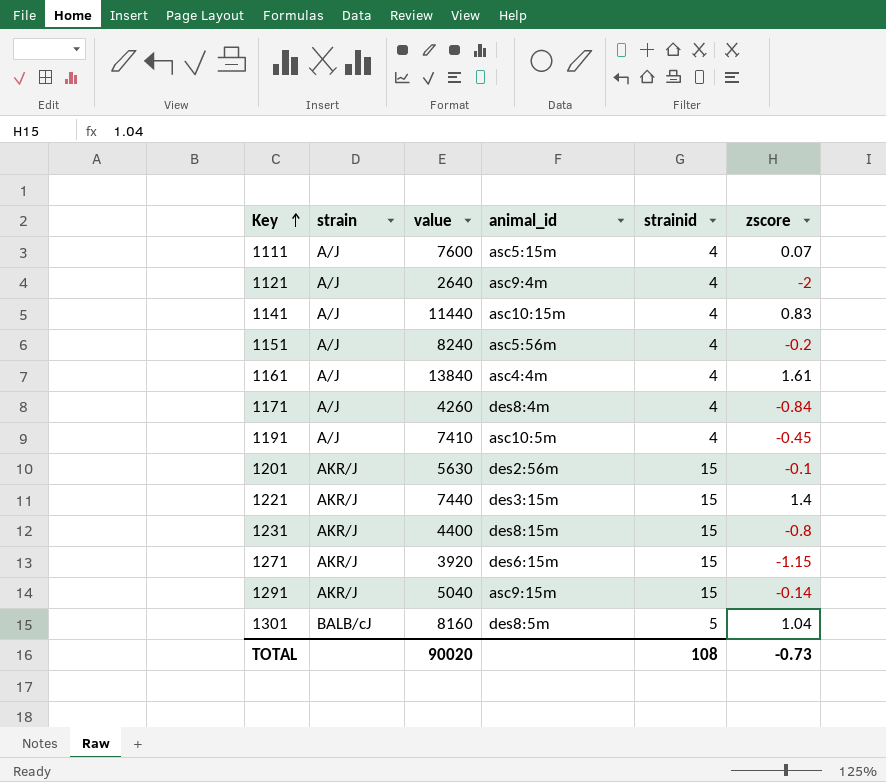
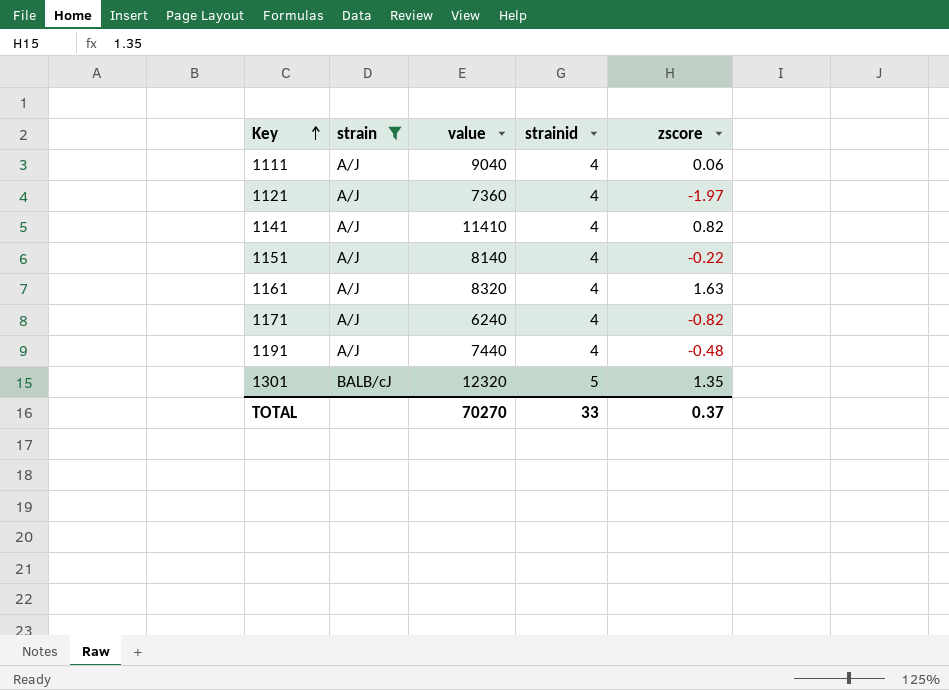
filter: none -> strain != AKR/J
column animal_id | position: 4 -> none
1111 | value: 7600 -> 9040
1111 | zscore: 0.07 -> 0.06
1121 | value: 2640 -> 7360
1121 | zscore: -2 -> -1.97
1141 | value: 11440 -> 11410
1141 | zscore: 0.83 -> 0.82
1151 | value: 8240 -> 8140
1151 | zscore: -0.2 -> -0.22
1161 | value: 13840 -> 8320
1161 | zscore: 1.61 -> 1.63
1171 | value: 4260 -> 6240
1171 | zscore: -0.84 -> -0.82
1191 | value: 7410 -> 7440
1191 | zscore: -0.45 -> -0.48
1301 | value: 8160 -> 12320
1301 | zscore: 1.04 -> 1.35
TOTAL | value: 90020 -> 70270
TOTAL | strainid: 108 -> 33
TOTAL | zscore: -0.73 -> 0.37

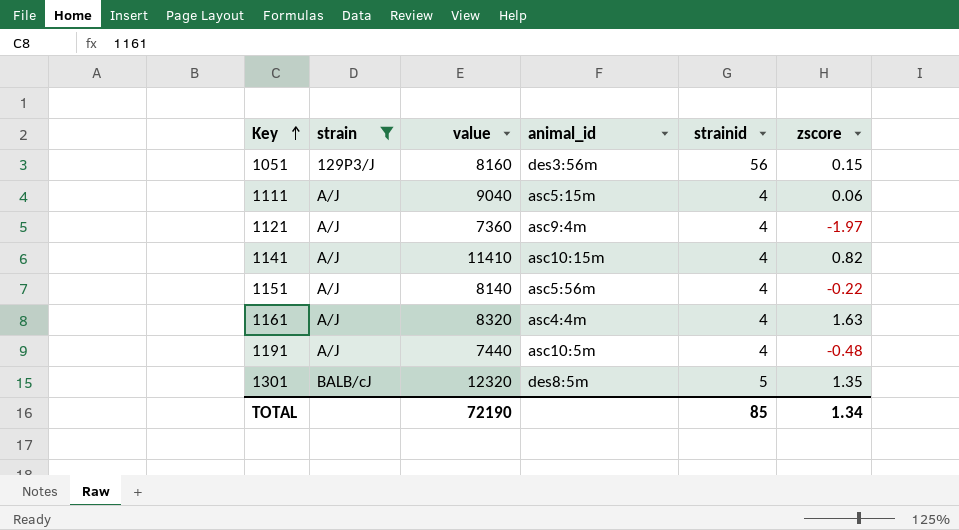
column animal_id | position: none -> 4
row 1171: A/J | 6240 | 4 | -0.82 -> none
row 1051: none -> 129P3/J | 8160 | des3:56m | 56 | 0.15
TOTAL | value: 70270 -> 72190
TOTAL | strainid: 33 -> 85
TOTAL | zscore: 0.37 -> 1.34

